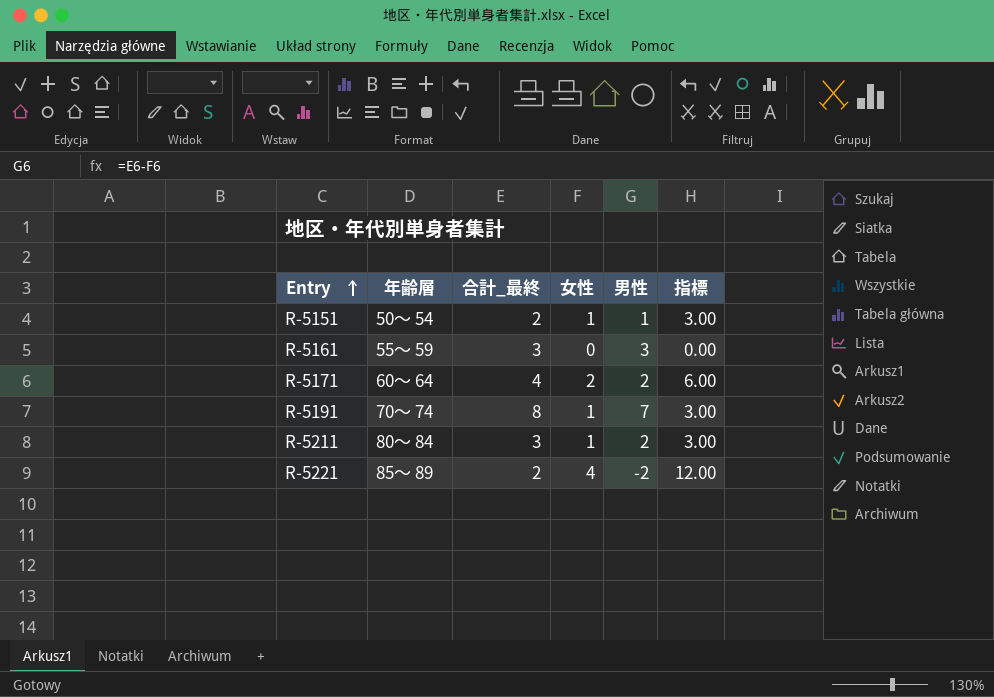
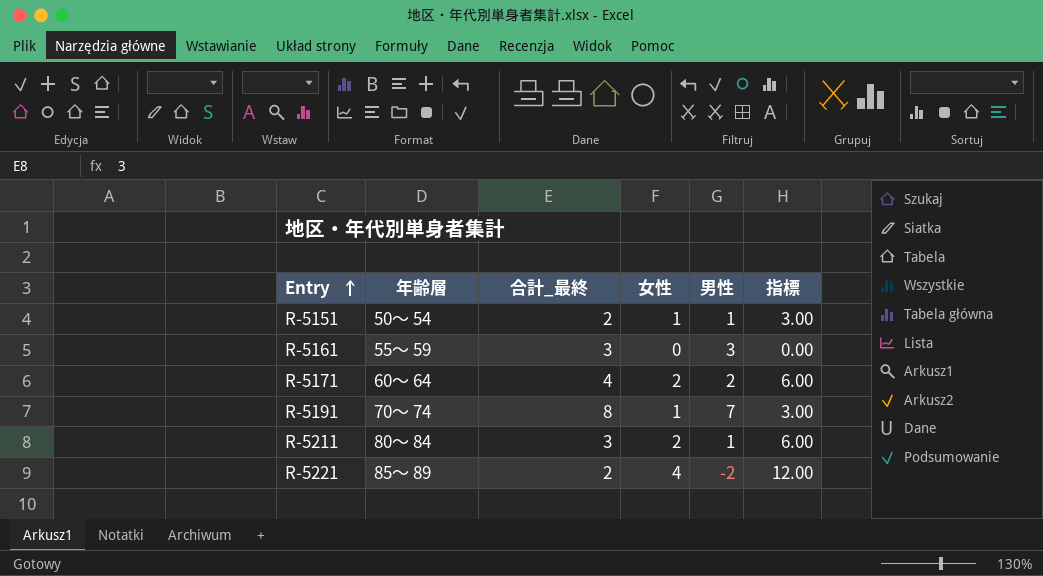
R-5211 | 女性: 1 -> 2
R-5211 | 男性: 2 -> 1
R-5211 | 指標: 3.00 -> 6.00

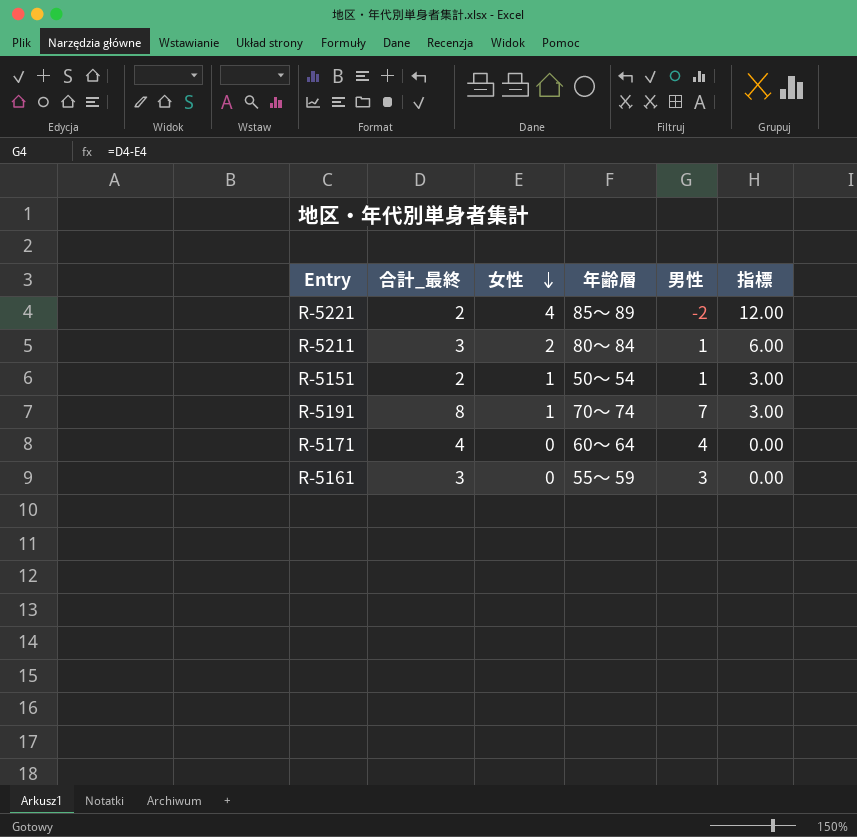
row order: Entry ascending -> 女性 descending
column 年齢層 | position: 2 -> 4
R-5171 | 女性: 2 -> 0
R-5171 | 男性: 2 -> 4
R-5171 | 指標: 6.00 -> 0.00

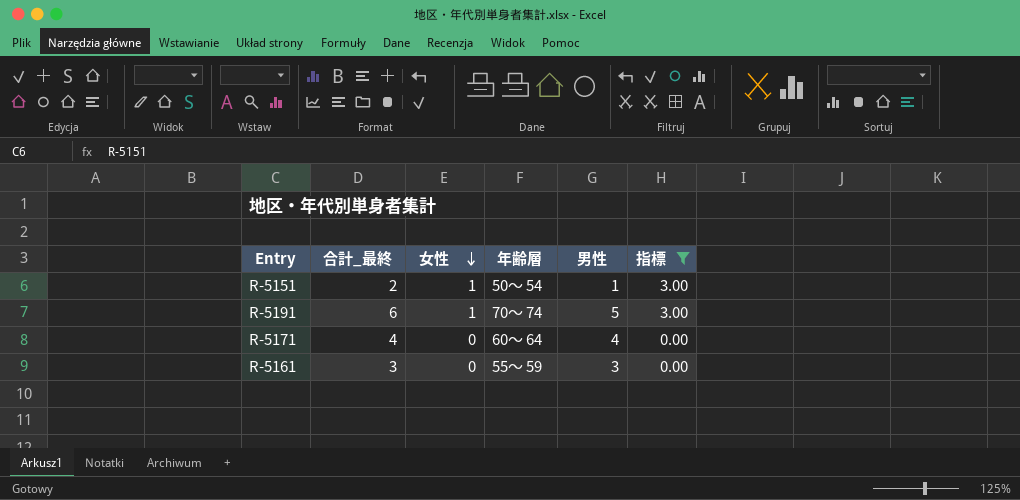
filter: none -> 指標 <= 3.00
R-5191 | 合計_最終: 8 -> 6
R-5191 | 男性: 7 -> 5

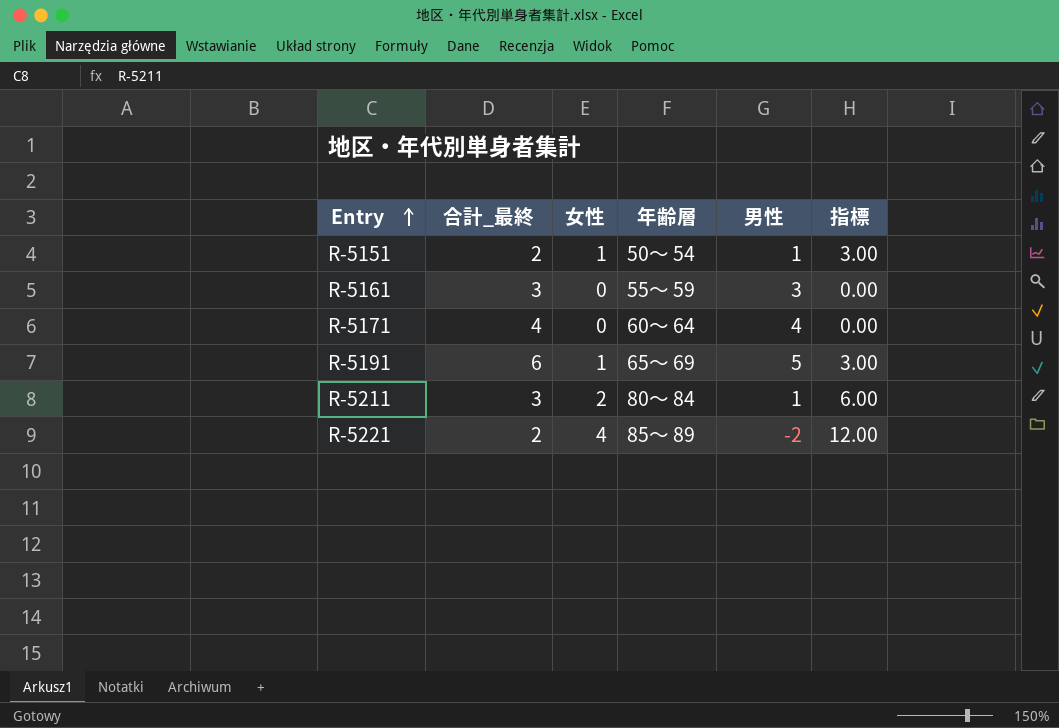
filter: 指標 <= 3.00 -> none
row order: 女性 descending -> Entry ascending
R-5191 | 年齢層: 70～ 74 -> 65～ 69

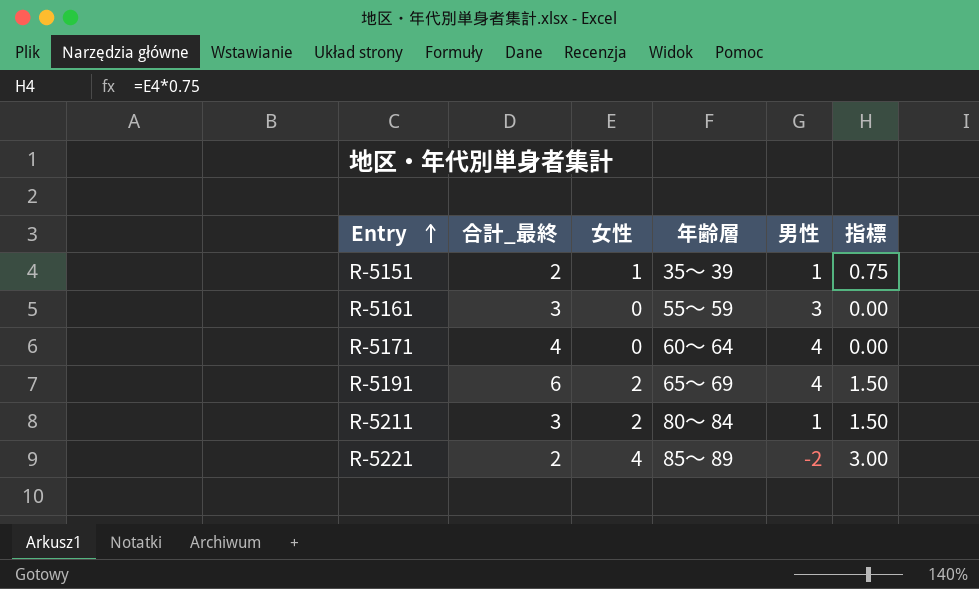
column 指標 | formula: [女性] * 3 -> [女性] * 0.75
R-5151 | 年齢層: 50～ 54 -> 35～ 39
R-5191 | 女性: 1 -> 2
R-5191 | 男性: 5 -> 4

